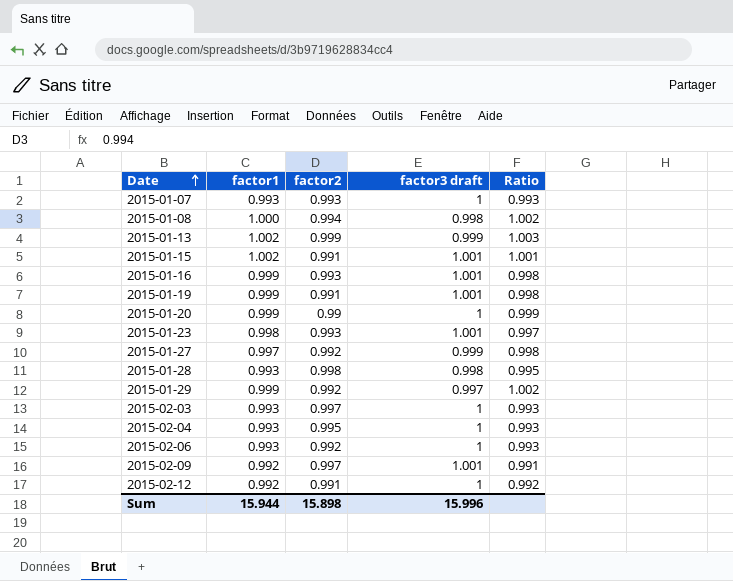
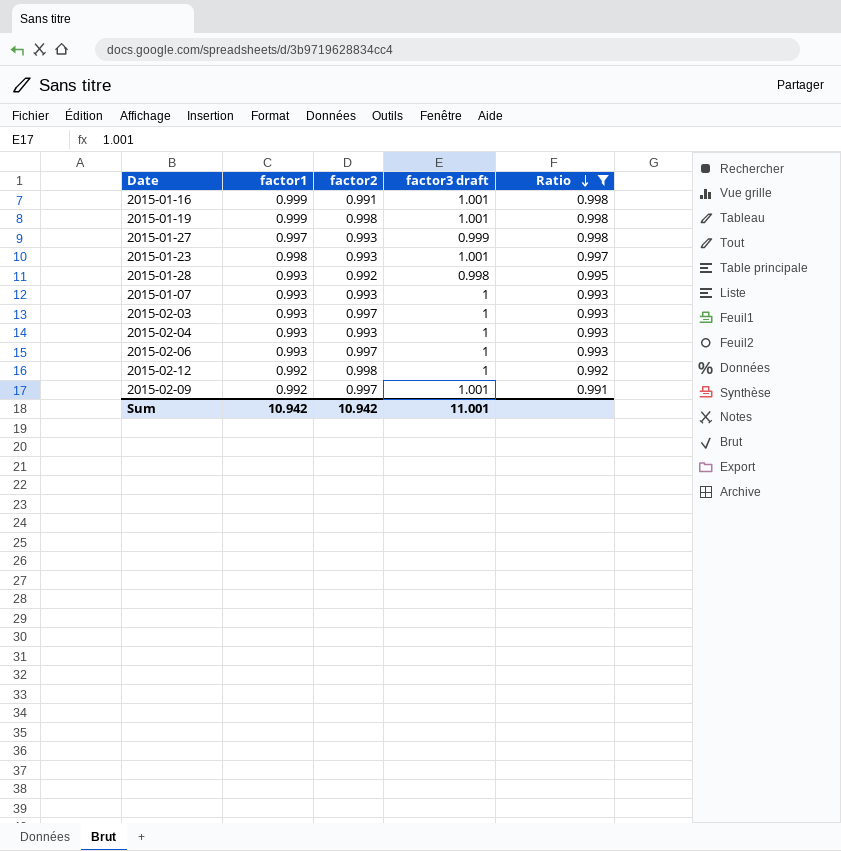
filter: none -> Ratio <= 0.998
row order: Date ascending -> Ratio descending
2015-01-16 | factor2: 0.993 -> 0.991
2015-01-19 | factor2: 0.991 -> 0.998
2015-01-27 | factor2: 0.992 -> 0.993
2015-01-28 | factor2: 0.998 -> 0.992
2015-02-04 | factor2: 0.995 -> 0.993
2015-02-06 | factor2: 0.992 -> 0.997
2015-02-12 | factor2: 0.991 -> 0.998
Sum | factor1: 15.944 -> 10.942
Sum | factor2: 15.898 -> 10.942
Sum | factor3 draft: 15.996 -> 11.001

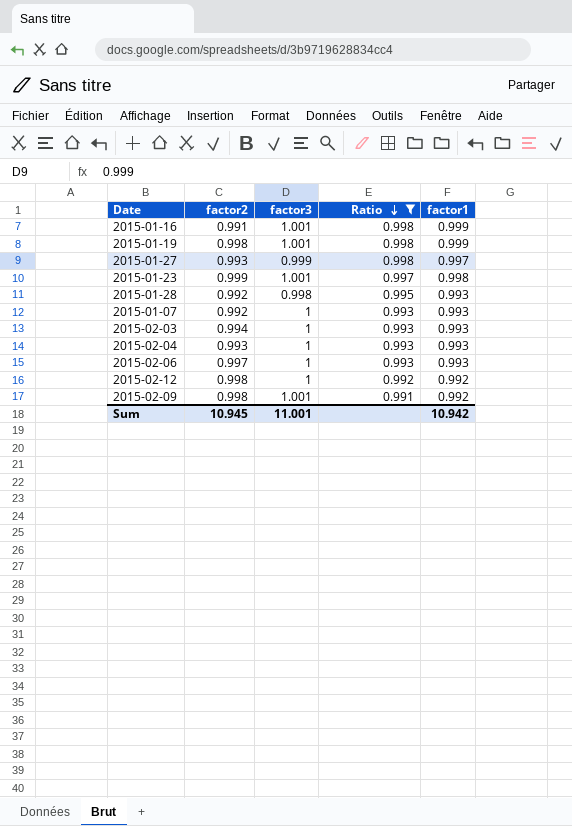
column name: factor3 draft -> factor3
column factor1 | position: 2 -> 5
2015-01-23 | factor2: 0.993 -> 0.999
2015-01-07 | factor2: 0.993 -> 0.992
2015-02-03 | factor2: 0.997 -> 0.994
2015-02-09 | factor2: 0.997 -> 0.998
Sum | factor2: 10.942 -> 10.945

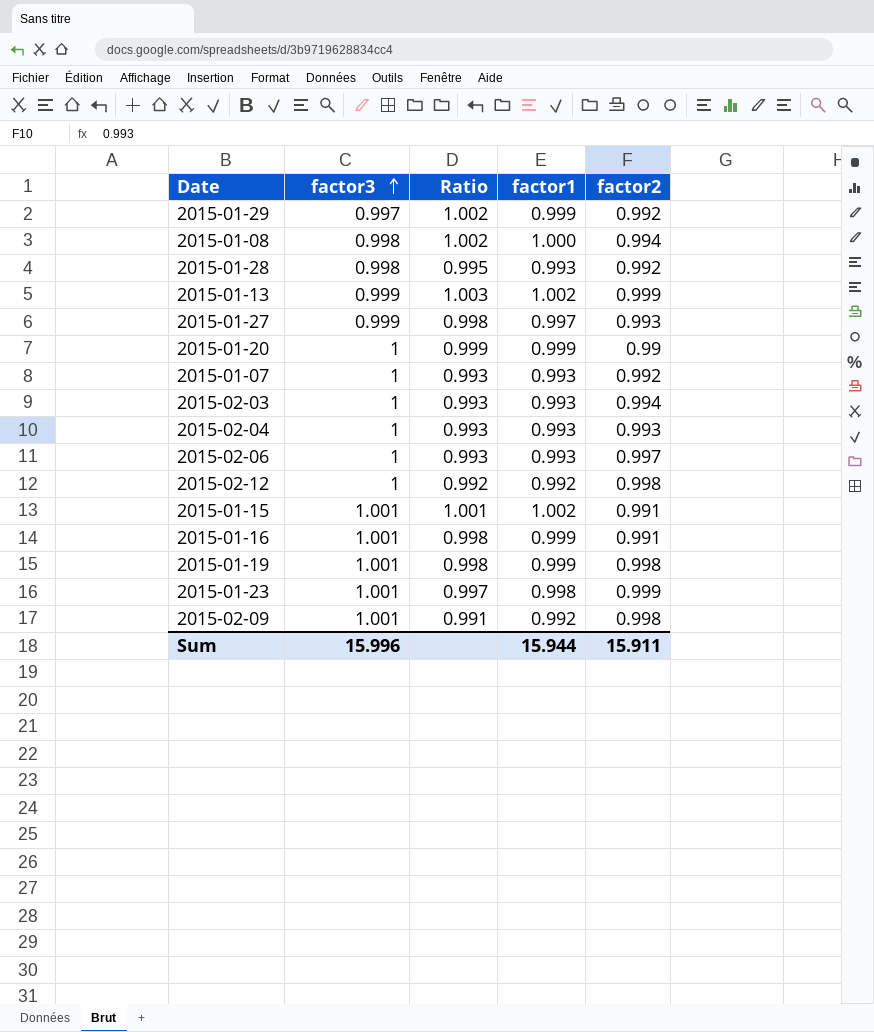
filter: Ratio <= 0.998 -> none
row order: Ratio descending -> factor3 ascending
column factor2 | position: 2 -> 5
Sum | factor3: 11.001 -> 15.996
Sum | factor1: 10.942 -> 15.944
Sum | factor2: 10.945 -> 15.911

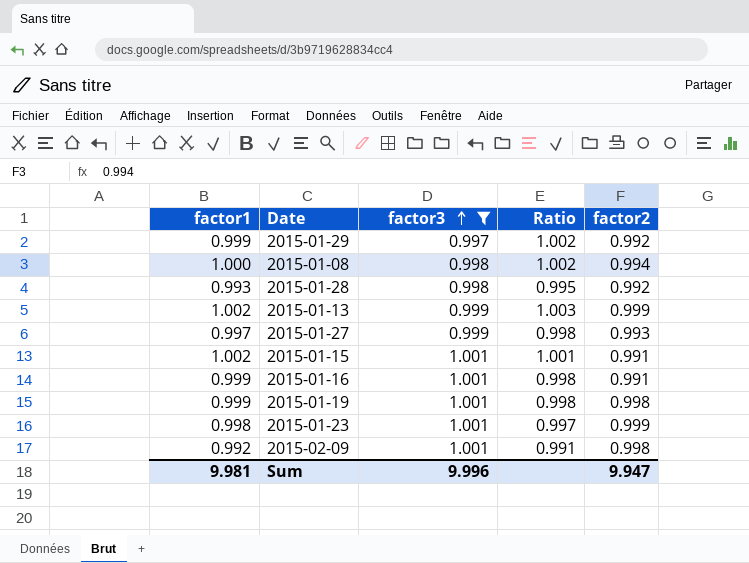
filter: none -> factor3 != 1
column factor1 | position: 4 -> 1
Sum | factor1: 15.944 -> 9.981
Sum | factor3: 15.996 -> 9.996
Sum | factor2: 15.911 -> 9.947

